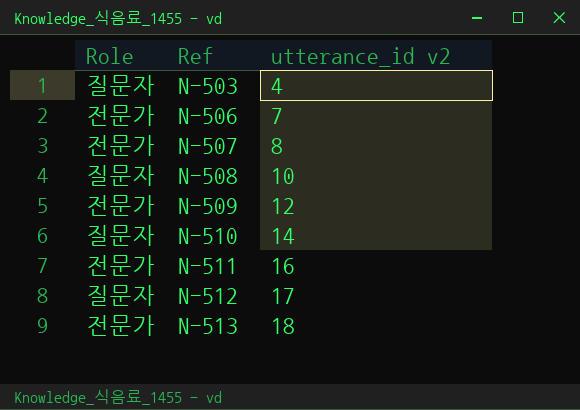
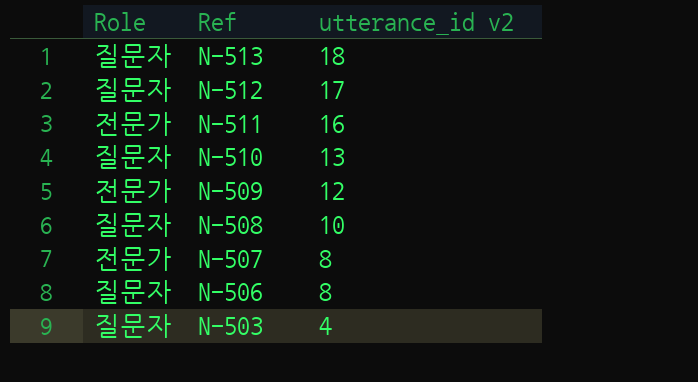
row order: Ref ascending -> Ref descending
N-513 | Role: 전문가 -> 질문자
N-510 | utterance_id v2: 14 -> 13
N-506 | Role: 전문가 -> 질문자
N-506 | utterance_id v2: 7 -> 8

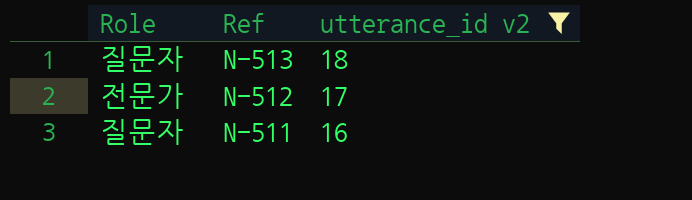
filter: none -> utterance_id v2 >= 16
N-512 | Role: 질문자 -> 전문가
N-511 | Role: 전문가 -> 질문자

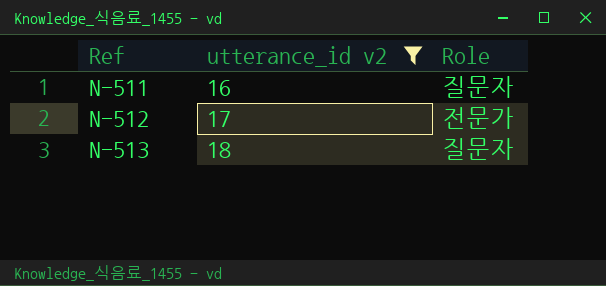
row order: Ref descending -> Ref ascending
column Role | position: 1 -> 3

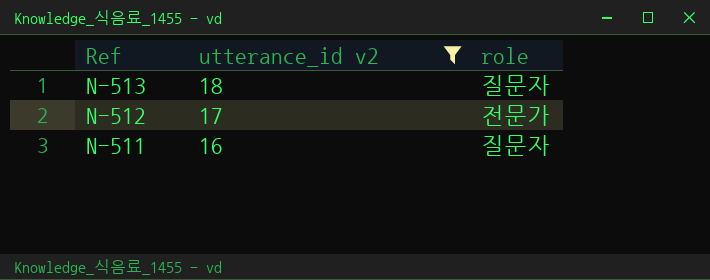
row order: Ref ascending -> Ref descending
column name: Role -> role

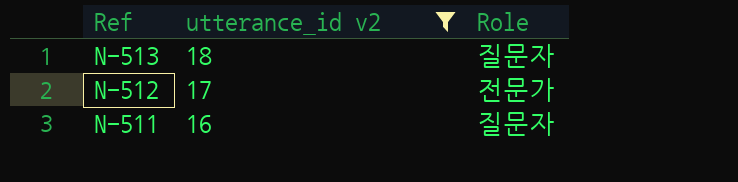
column name: role -> Role

